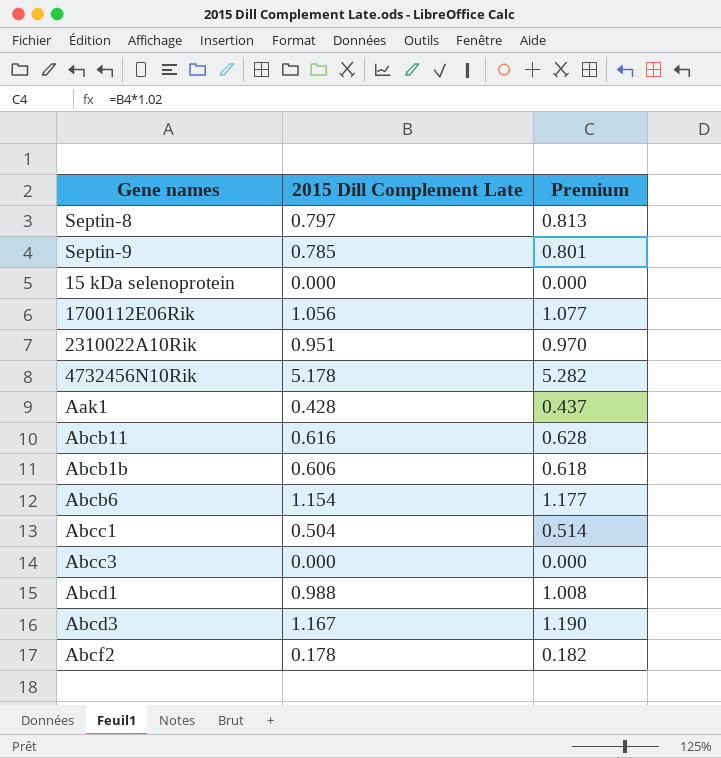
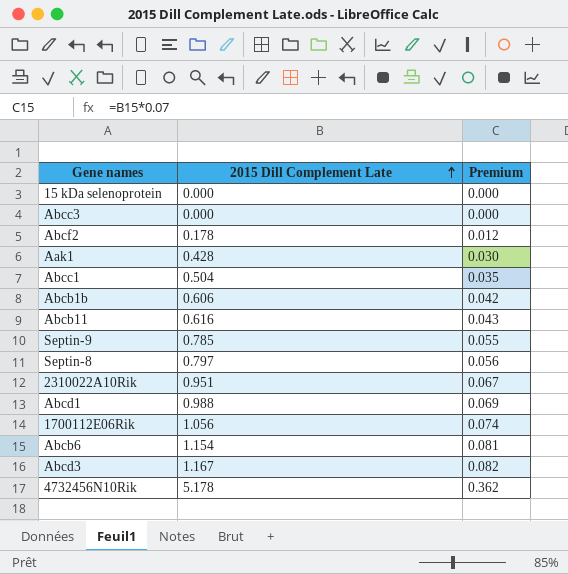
row order: none -> 2015 Dill Complement Late ascending
column Premium | formula: [2015 Dill Complement Late] * 1.02 -> [2015 Dill Complement Late] * 0.07

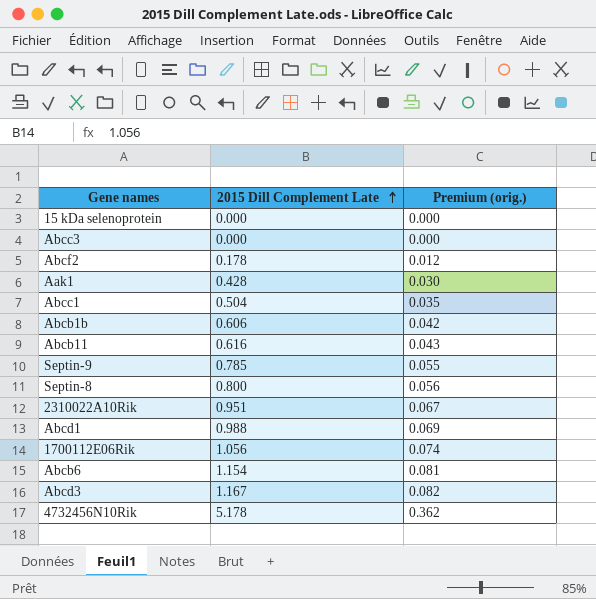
column name: Premium -> Premium (orig.)
Septin-8 | 2015 Dill Complement Late: 0.797 -> 0.800

